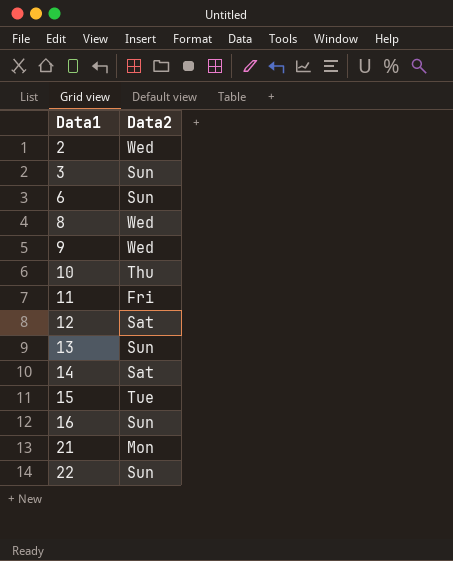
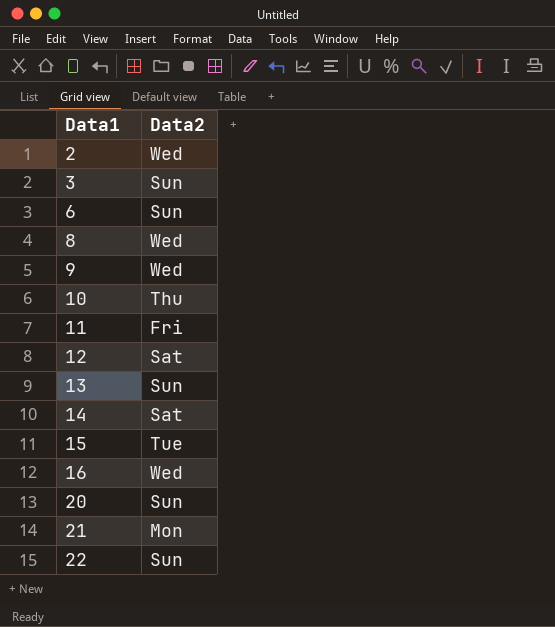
16 | Data2: Sun -> Wed
row 20: none -> Sun

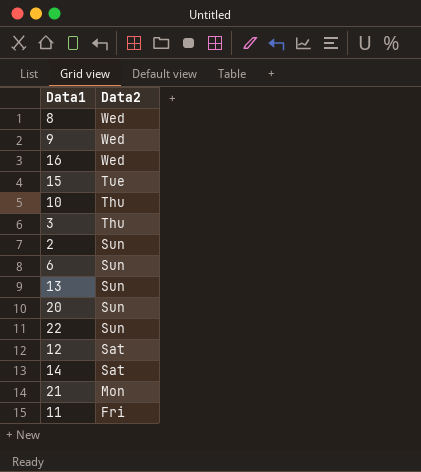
row order: Data1 ascending -> Data2 descending
3 | Data2: Sun -> Thu
2 | Data2: Wed -> Sun

